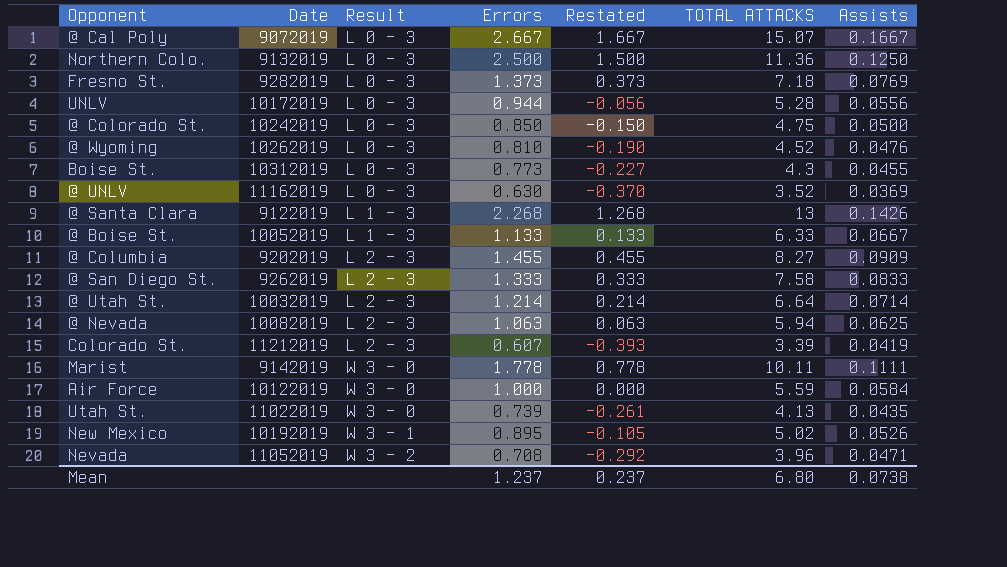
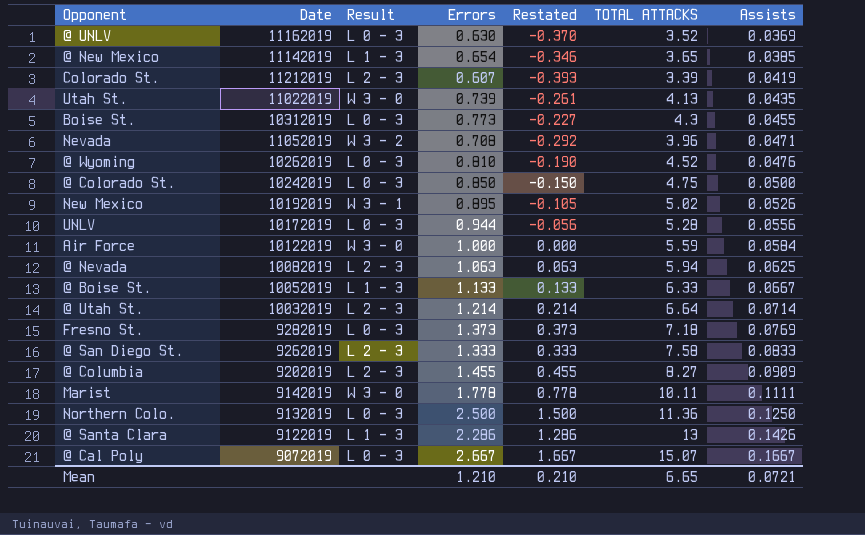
row order: Result ascending -> Assists ascending
row @ New Mexico: none -> 11142019 | L 1 - 3 | 0.654 | -0.346 | 3.65 | 0.0385
@ Santa Clara | Errors: 2.268 -> 2.286
@ Santa Clara | Restated: 1.268 -> 1.286
Mean | Errors: 1.237 -> 1.210
Mean | Restated: 0.237 -> 0.210
Mean | TOTAL ATTACKS: 6.80 -> 6.65
Mean | Assists: 0.0738 -> 0.0721

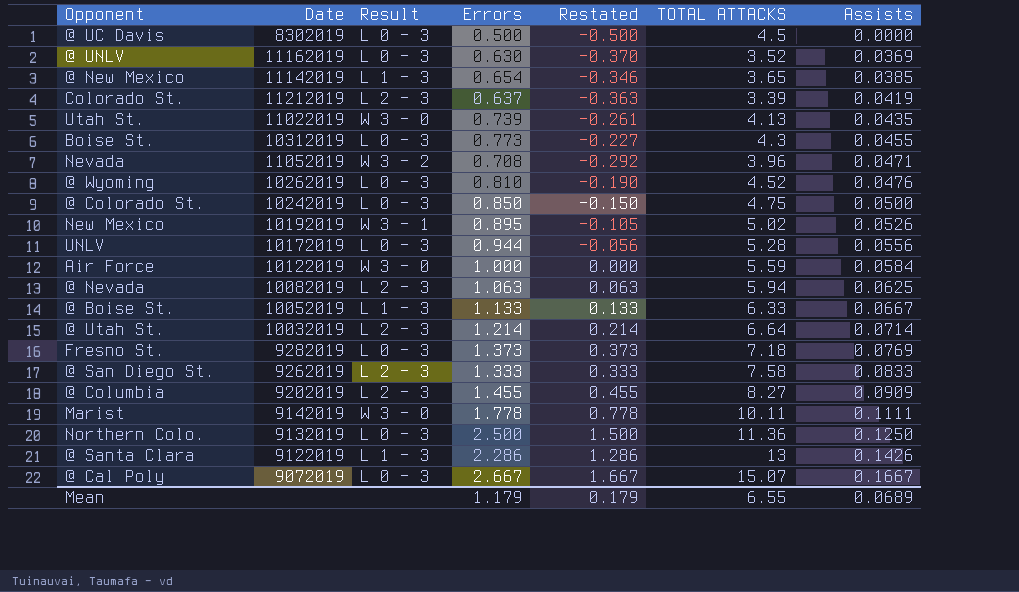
row @ UC Davis: none -> 8302019 | L 0 - 3 | 0.500 | -0.500 | 4.5 | 0.0000
Colorado St. | Errors: 0.607 -> 0.637
Colorado St. | Restated: -0.393 -> -0.363
Mean | Errors: 1.210 -> 1.179
Mean | Restated: 0.210 -> 0.179
Mean | TOTAL ATTACKS: 6.65 -> 6.55
Mean | Assists: 0.0721 -> 0.0689

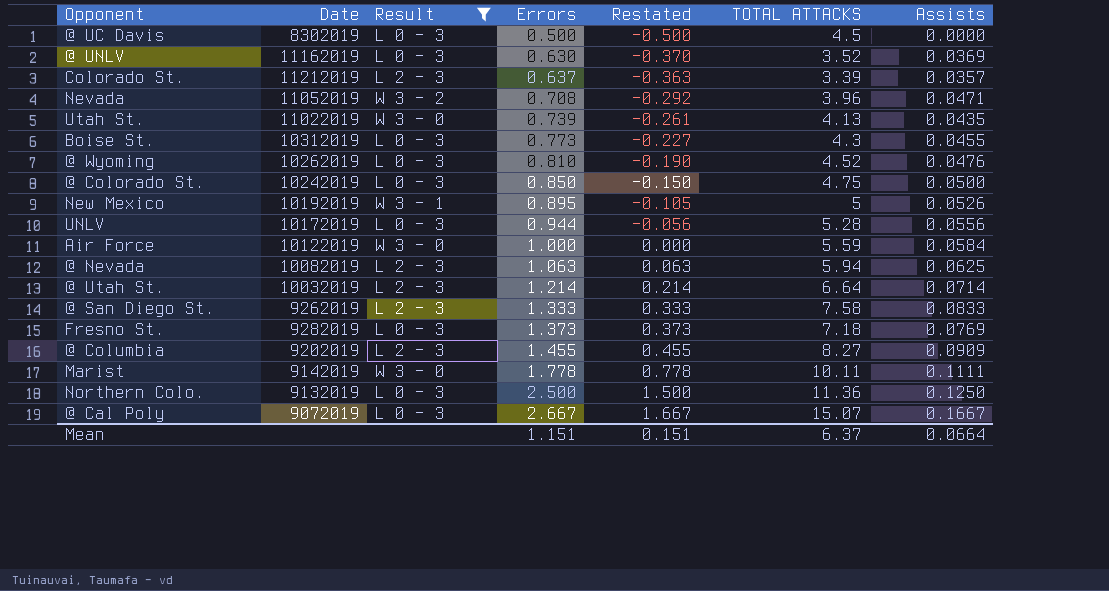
filter: none -> Result != L 1 - 3
row order: Assists ascending -> Errors ascending
Colorado St. | Assists: 0.0419 -> 0.0357
New Mexico | TOTAL ATTACKS: 5.02 -> 5
Mean | Errors: 1.179 -> 1.151
Mean | Restated: 0.179 -> 0.151
Mean | TOTAL ATTACKS: 6.55 -> 6.37
Mean | Assists: 0.0689 -> 0.0664

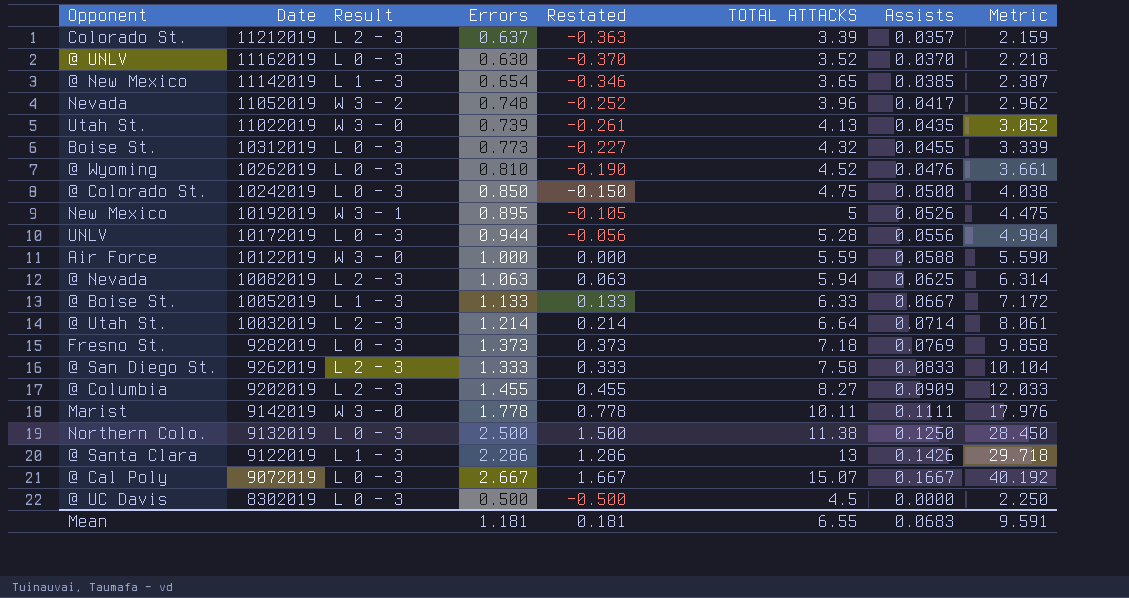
filter: Result != L 1 - 3 -> none
row order: Errors ascending -> Date descending
column Metric | formula: none -> [Errors] * [TOTAL ATTACKS]
@ UNLV | Assists: 0.0369 -> 0.0370
Nevada | Errors: 0.708 -> 0.748
Nevada | Restated: -0.292 -> -0.252
Nevada | Assists: 0.0471 -> 0.0417
Boise St. | TOTAL ATTACKS: 4.3 -> 4.32
Air Force | Assists: 0.0584 -> 0.0588
Northern Colo. | TOTAL ATTACKS: 11.36 -> 11.38
Mean | Errors: 1.151 -> 1.181
Mean | Restated: 0.151 -> 0.181
Mean | TOTAL ATTACKS: 6.37 -> 6.55
Mean | Assists: 0.0664 -> 0.0683

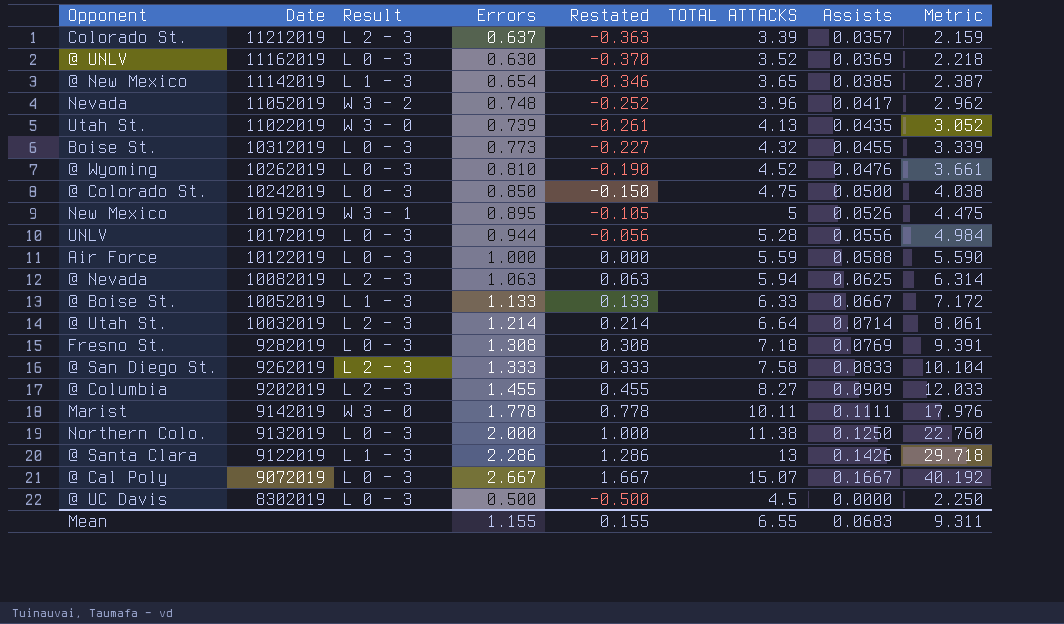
@ UNLV | Assists: 0.0370 -> 0.0369
Air Force | Result: W 3 - 0 -> L 0 - 3
Fresno St. | Errors: 1.373 -> 1.308
Fresno St. | Restated: 0.373 -> 0.308
Fresno St. | Metric: 9.858 -> 9.391
Northern Colo. | Errors: 2.500 -> 2.000
Northern Colo. | Restated: 1.500 -> 1.000
Northern Colo. | Metric: 28.450 -> 22.760
Mean | Errors: 1.181 -> 1.155
Mean | Restated: 0.181 -> 0.155
Mean | Metric: 9.591 -> 9.311

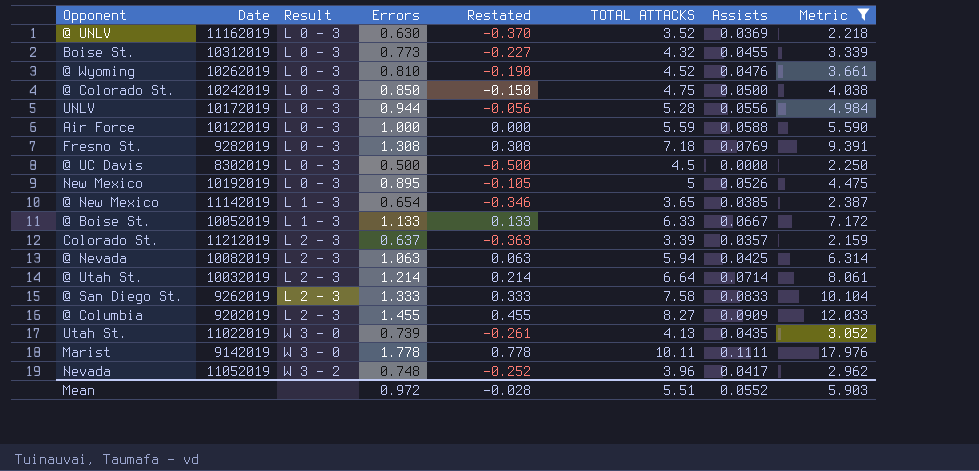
filter: none -> Metric <= 17.976
row order: Date descending -> Result ascending
New Mexico | Result: W 3 - 1 -> L 0 - 3
@ Nevada | Assists: 0.0625 -> 0.0425
Mean | Errors: 1.155 -> 0.972
Mean | Restated: 0.155 -> -0.028
Mean | TOTAL ATTACKS: 6.55 -> 5.51
Mean | Assists: 0.0683 -> 0.0552
Mean | Metric: 9.311 -> 5.903

